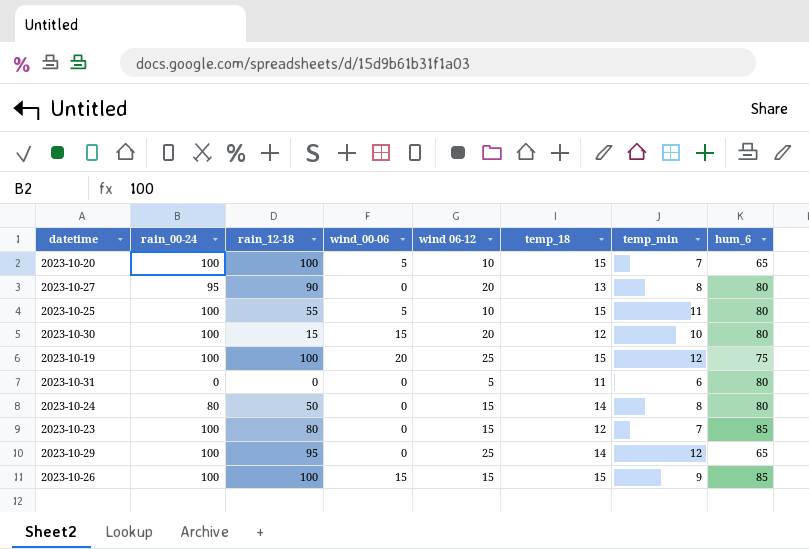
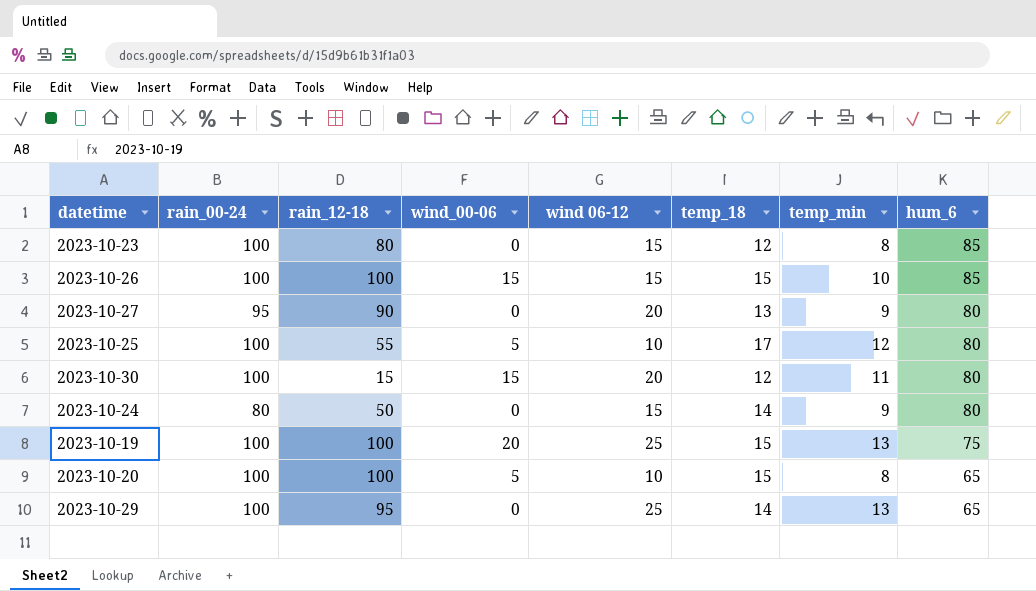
row order: none -> hum_6 descending
row 2023-10-31: 0 | 0 | 0 | 5 | 11 | 6 | 80 -> none
2023-10-23 | temp_min: 7 -> 8
2023-10-26 | temp_min: 9 -> 10
2023-10-27 | temp_min: 8 -> 9
2023-10-25 | temp_18: 15 -> 17
2023-10-25 | temp_min: 11 -> 12
2023-10-30 | temp_min: 10 -> 11
2023-10-24 | temp_min: 8 -> 9
2023-10-19 | temp_min: 12 -> 13
2023-10-20 | temp_min: 7 -> 8
2023-10-29 | temp_min: 12 -> 13

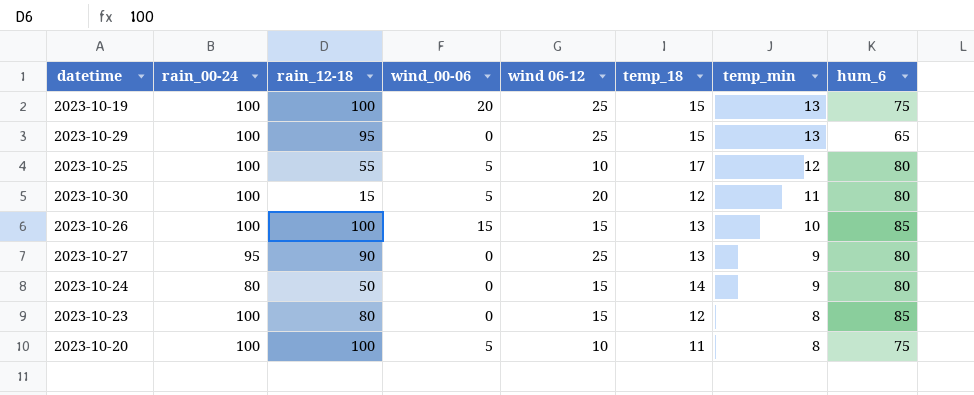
row order: hum_6 descending -> temp_min descending
2023-10-29 | temp_18: 14 -> 15
2023-10-30 | wind_00-06: 15 -> 5
2023-10-26 | temp_18: 15 -> 13
2023-10-27 | wind 06-12: 20 -> 25
2023-10-20 | temp_18: 15 -> 11
2023-10-20 | hum_6: 65 -> 75

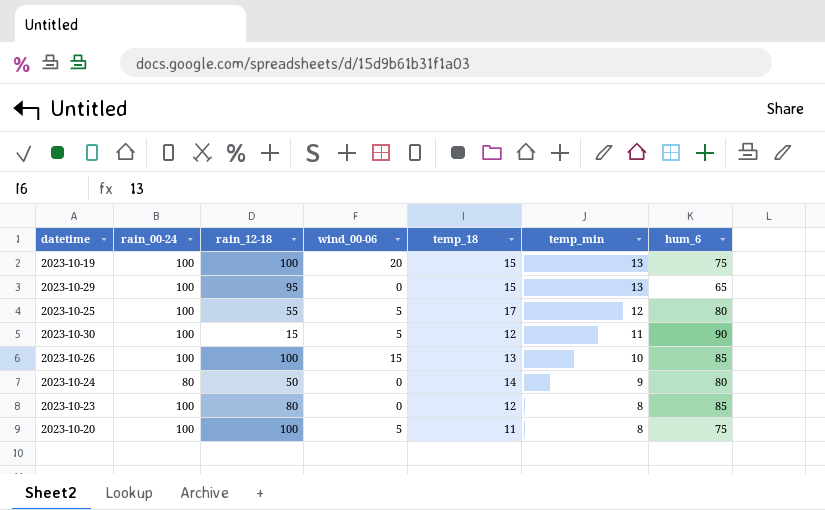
column wind 06-12 | position: 5 -> none
row 2023-10-27: 95 | 90 | 0 | 25 | 13 | 9 | 80 -> none
2023-10-30 | hum_6: 80 -> 90

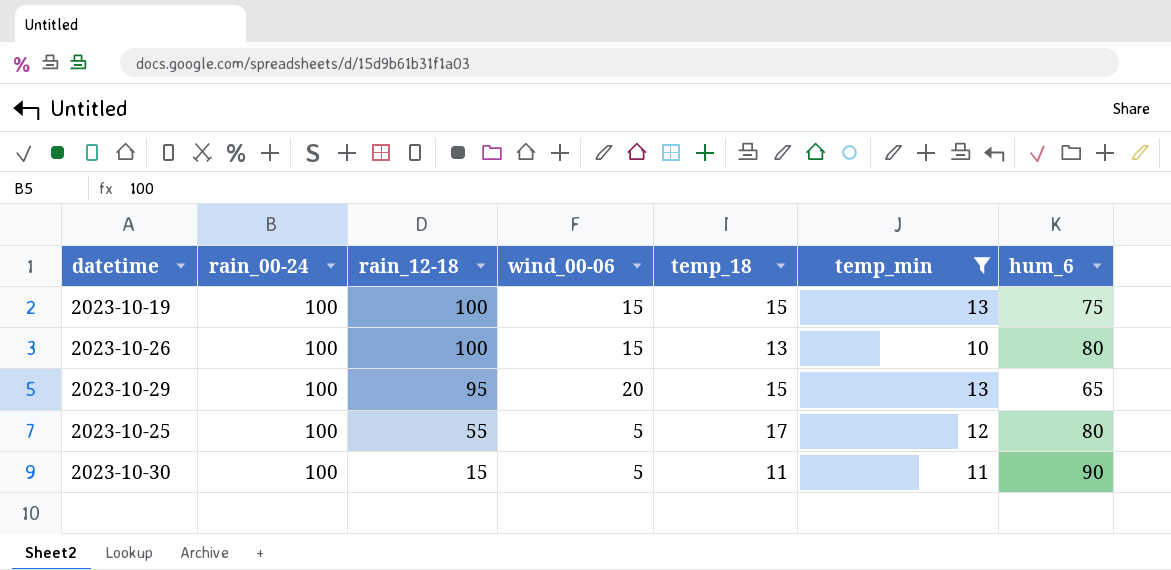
filter: none -> temp_min >= 10
row order: temp_min descending -> rain_12-18 descending
2023-10-19 | wind_00-06: 20 -> 15
2023-10-26 | hum_6: 85 -> 80
2023-10-29 | wind_00-06: 0 -> 20
2023-10-30 | temp_18: 12 -> 11

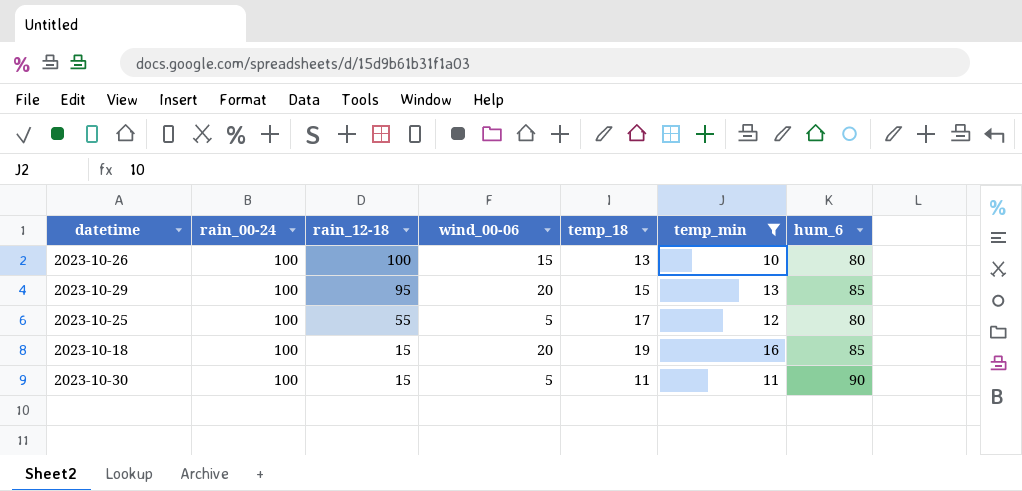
row 2023-10-19: 100 | 100 | 15 | 15 | 13 | 75 -> none
2023-10-29 | hum_6: 65 -> 85
row 2023-10-18: none -> 100 | 15 | 20 | 19 | 16 | 85

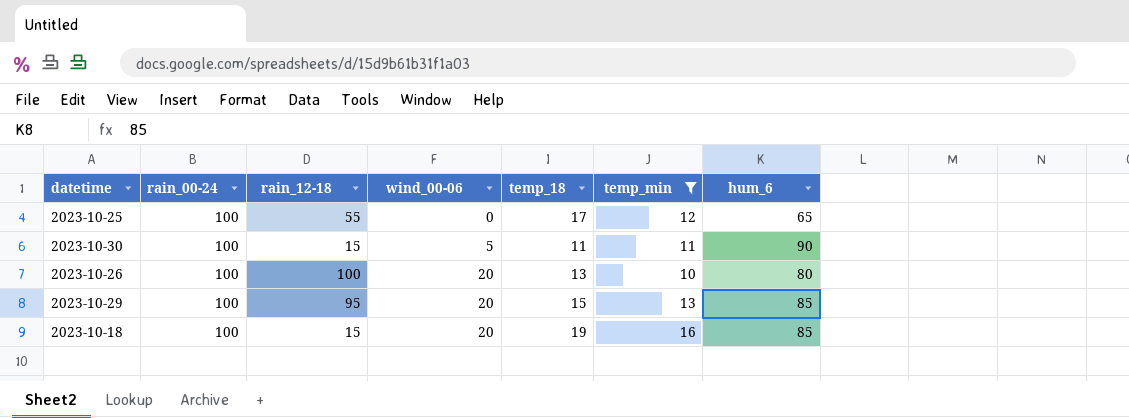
row order: rain_12-18 descending -> wind_00-06 ascending
2023-10-25 | wind_00-06: 5 -> 0
2023-10-25 | hum_6: 80 -> 65
2023-10-26 | wind_00-06: 15 -> 20

